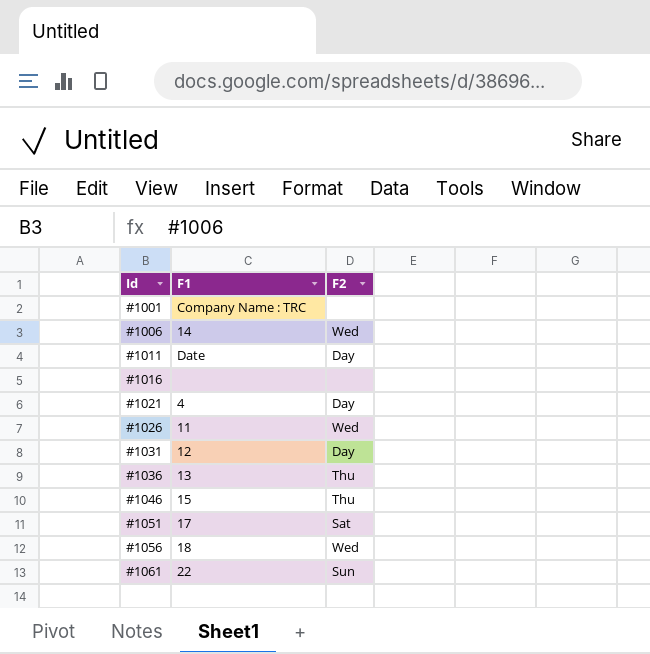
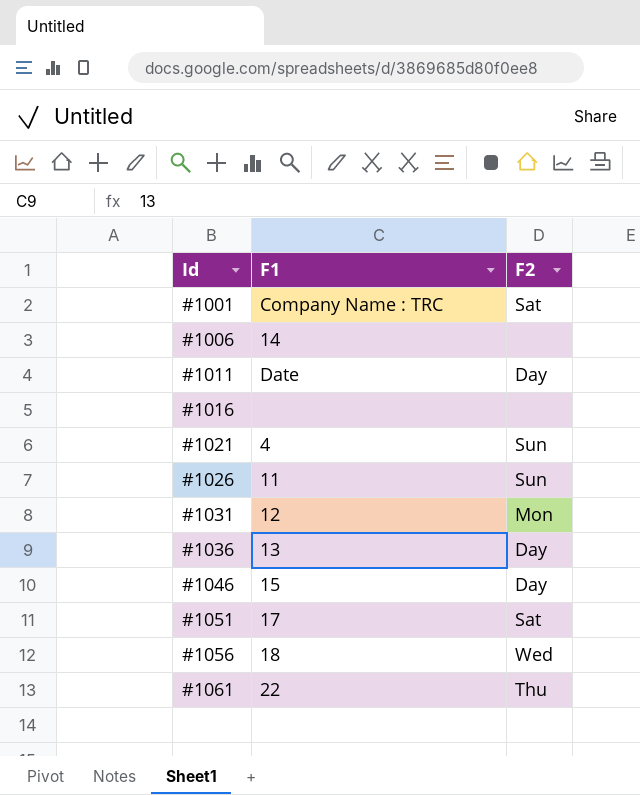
#1001 | F2: none -> Sat
#1006 | F2: Wed -> none
#1021 | F2: Day -> Sun
#1026 | F2: Wed -> Sun
#1031 | F2: Day -> Mon
#1036 | F2: Thu -> Day
#1046 | F2: Thu -> Day
#1061 | F2: Sun -> Thu

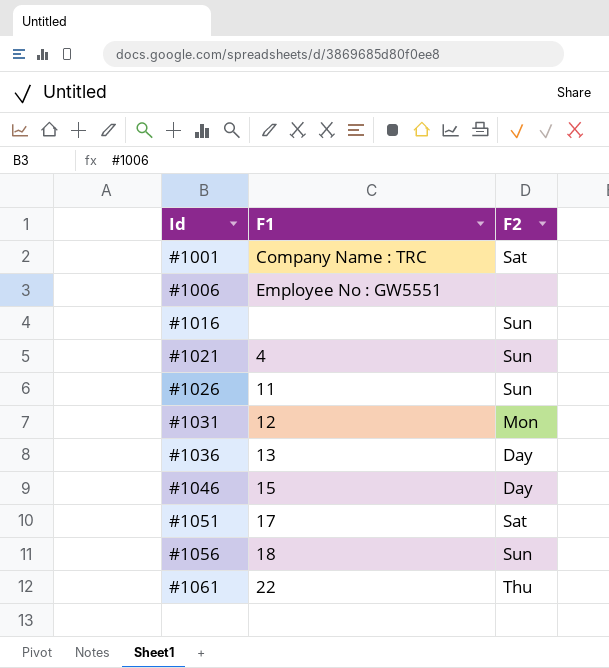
row #1011: Date | Day -> none
#1006 | F1: 14 -> Employee No : GW5551
#1016 | F2: none -> Sun
#1056 | F2: Wed -> Sun

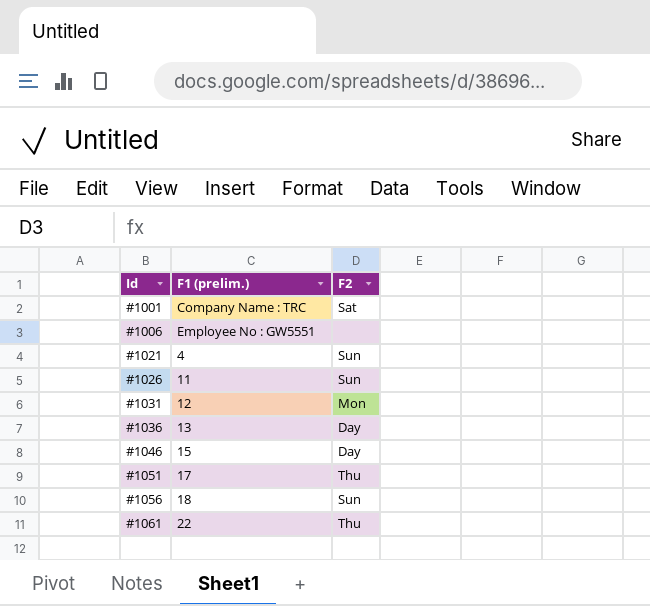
column name: F1 -> F1 (prelim.)
row #1016: none | Sun -> none
#1051 | F2: Sat -> Thu

